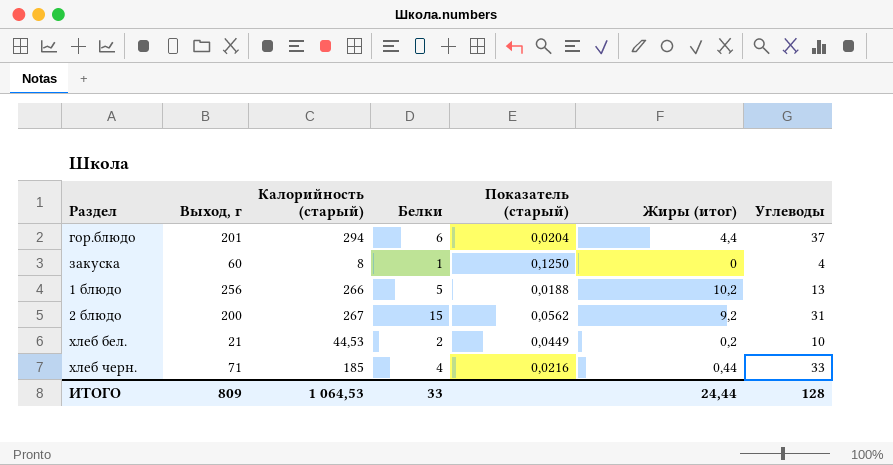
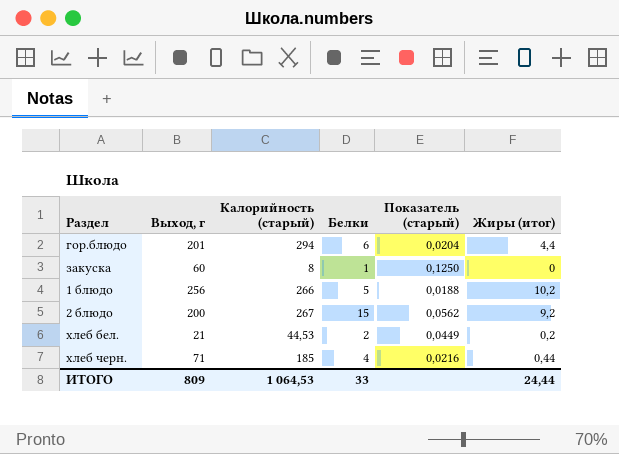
column Углеводы | position: 7 -> none

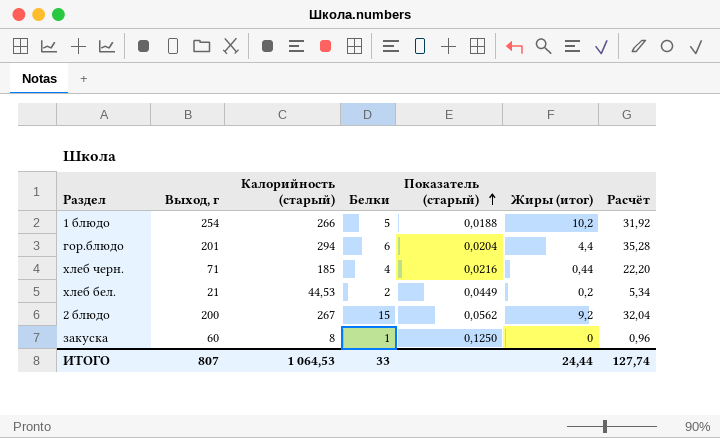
row order: none -> Показатель (старый) ascending
column Расчёт | formula: none -> [Калорийность (старый)] * 0,12
1 блюдо | Выход, г: 256 -> 254
ИТОГО | Выход, г: 809 -> 807

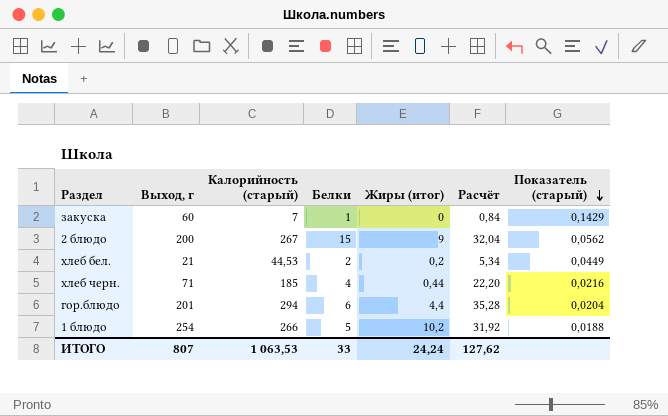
row order: Показатель (старый) ascending -> Показатель (старый) descending
column Показатель (старый) | position: 5 -> 7
закуска | Калорийность (старый): 8 -> 7
закуска | Расчёт: 0,96 -> 0,84
закуска | Показатель (старый): 0,1250 -> 0,1429
2 блюдо | Жиры (итог): 9,2 -> 9
ИТОГО | Калорийность (старый): 1 064,53 -> 1 063,53
ИТОГО | Жиры (итог): 24,44 -> 24,24
ИТОГО | Расчёт: 127,74 -> 127,62

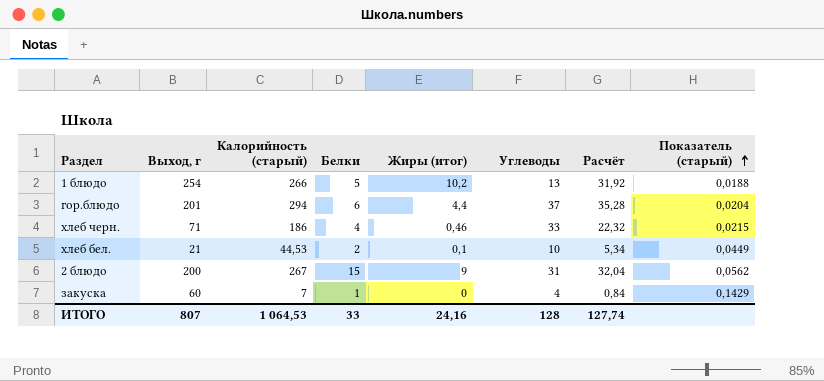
row order: Показатель (старый) descending -> Показатель (старый) ascending
column Углеводы | position: none -> 6
хлеб черн. | Калорийность (старый): 185 -> 186
хлеб черн. | Жиры (итог): 0,44 -> 0,46
хлеб черн. | Расчёт: 22,20 -> 22,32
хлеб черн. | Показатель (старый): 0,0216 -> 0,0215
хлеб бел. | Жиры (итог): 0,2 -> 0,1
ИТОГО | Калорийность (старый): 1 063,53 -> 1 064,53
ИТОГО | Жиры (итог): 24,24 -> 24,16
ИТОГО | Расчёт: 127,62 -> 127,74

